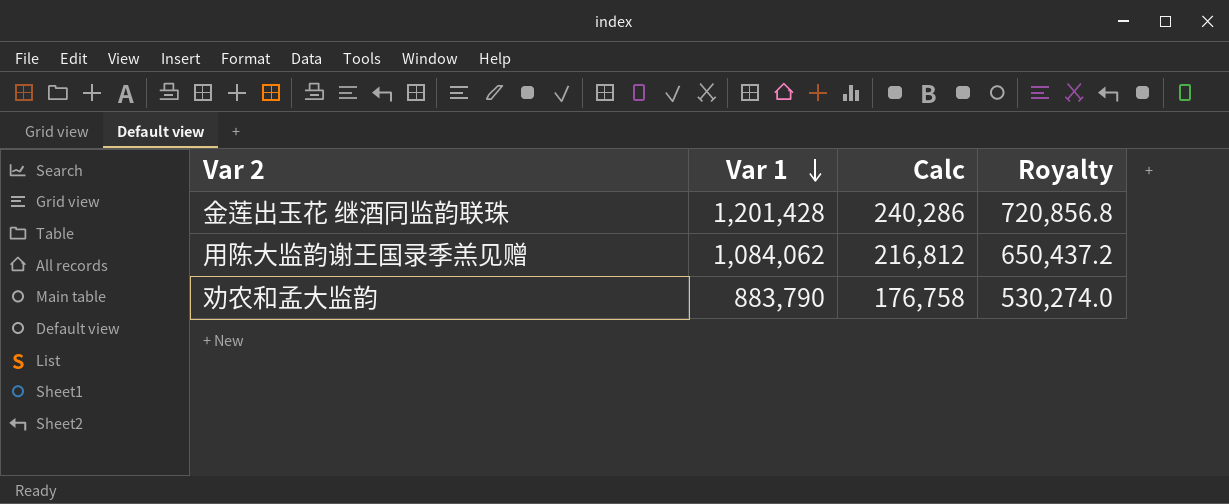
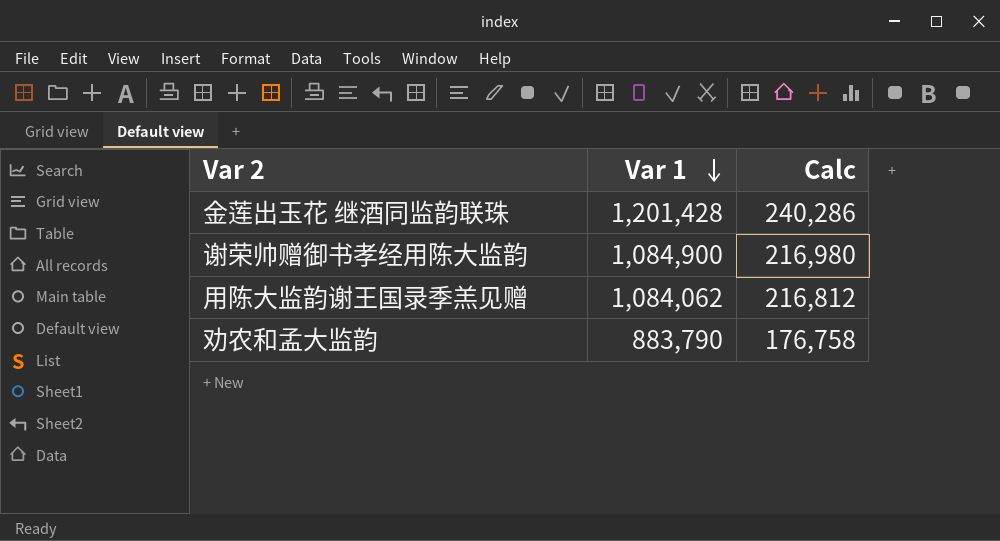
column Royalty | formula: [Var 1] * 0.6 -> none
row 谢荣帅赠御书孝经用陈大监韵: none -> 1,084,900 | 216,980

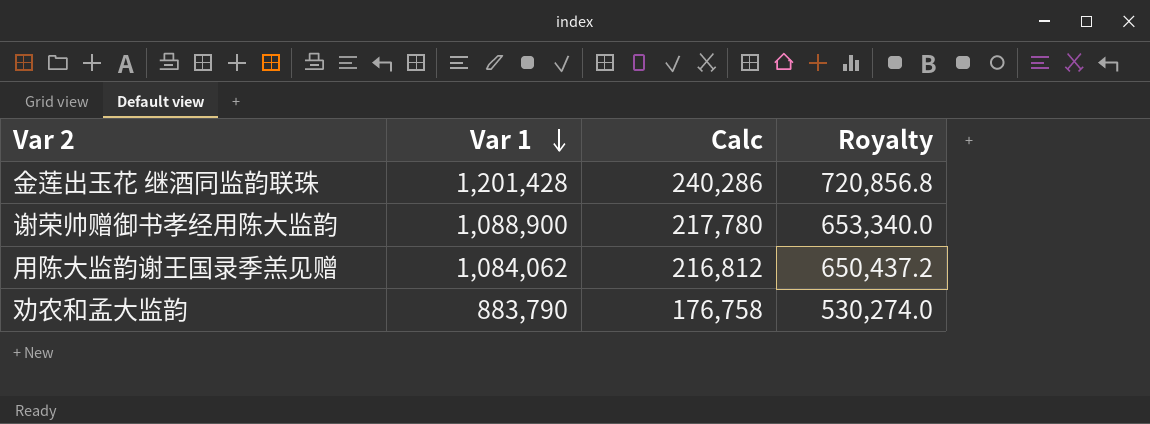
column Royalty | formula: none -> [Var 1] * 0.6
谢荣帅赠御书孝经用陈大监韵 | Var 1: 1,084,900 -> 1,088,900
谢荣帅赠御书孝经用陈大监韵 | Calc: 216,980 -> 217,780

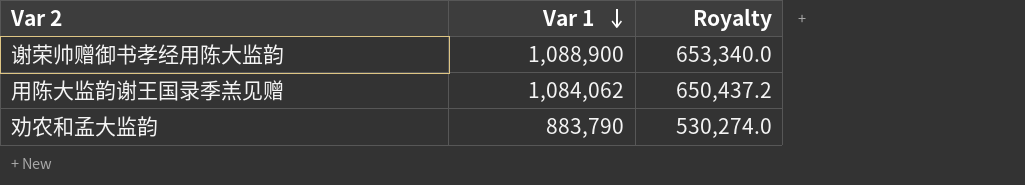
column Calc | formula: [Var 1] * 0.2 -> none
row 金莲出玉花 继酒同监韵联珠: 1,201,428 | 240,286 | 720,856.8 -> none

